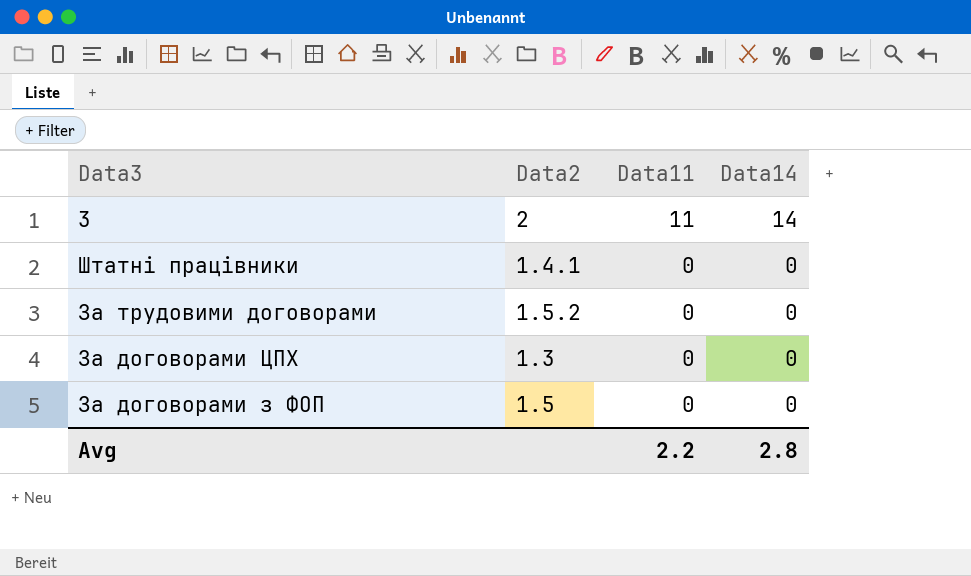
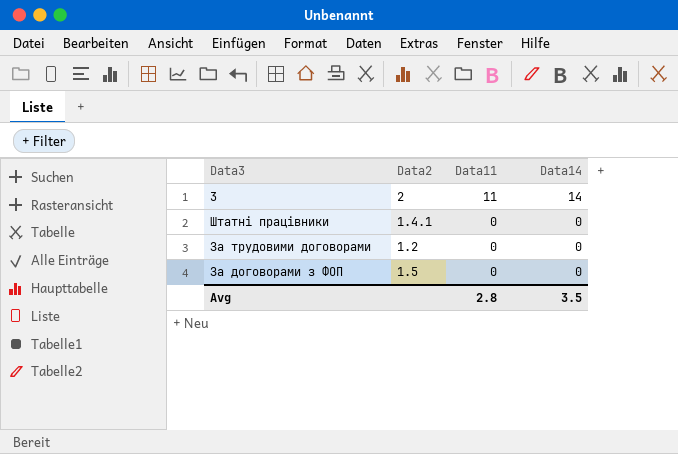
row За договорами ЦПХ: 1.3 | 0 | 0 -> none
За трудовими договорами | Data2: 1.5.2 -> 1.2
Avg | Data11: 2.2 -> 2.8
Avg | Data14: 2.8 -> 3.5

